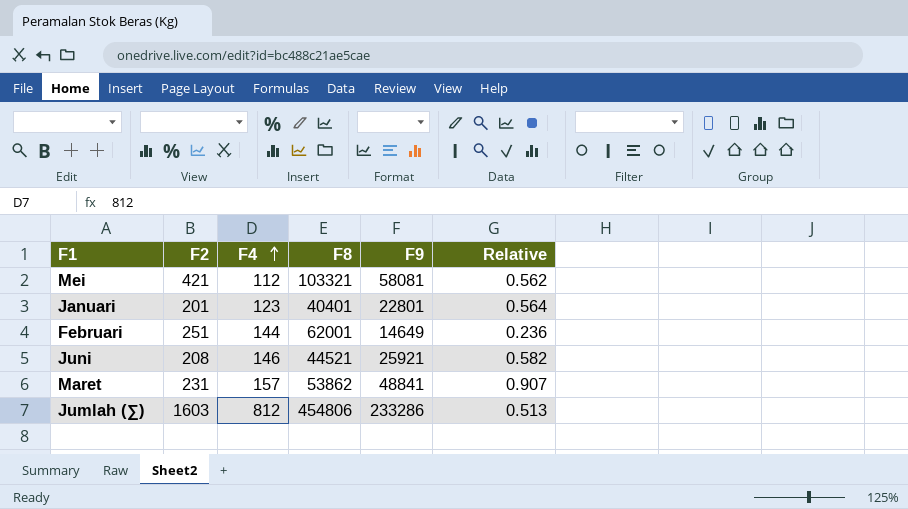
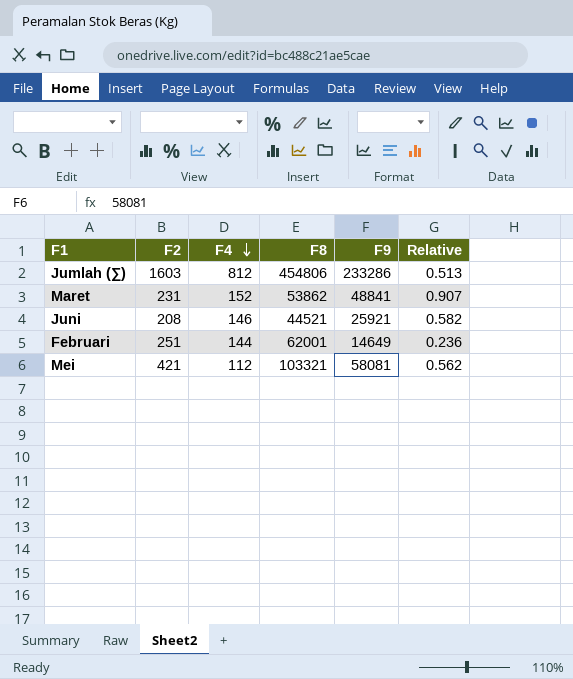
row order: F4 ascending -> F4 descending
row Januari: 201 | 123 | 40401 | 22801 | 0.564 -> none
Maret | F4: 157 -> 152

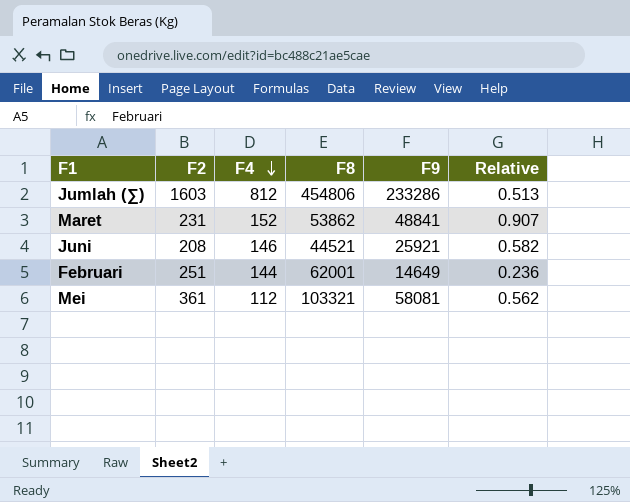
Mei | F2: 421 -> 361

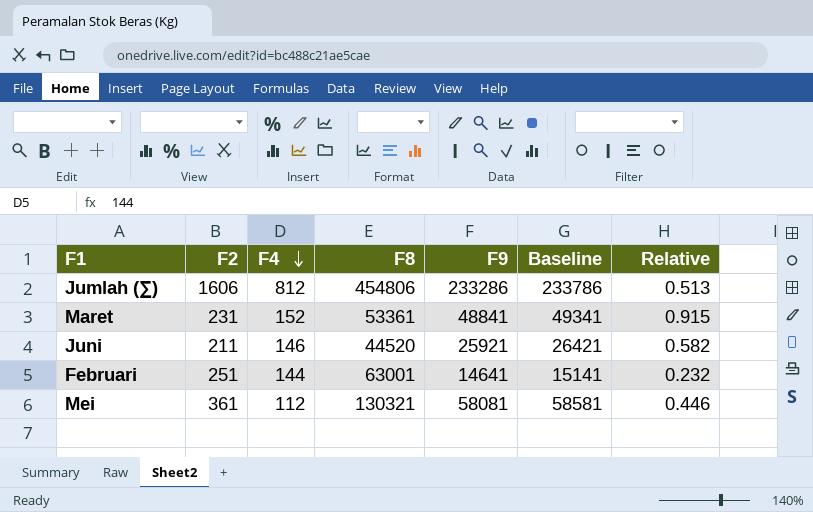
column Baseline | formula: none -> [F9] + 500
Jumlah (∑) | F2: 1603 -> 1606
Maret | F8: 53862 -> 53361
Maret | Relative: 0.907 -> 0.915
Juni | F2: 208 -> 211
Juni | F8: 44521 -> 44520
Februari | F8: 62001 -> 63001
Februari | F9: 14649 -> 14641
Februari | Relative: 0.236 -> 0.232
Mei | F8: 103321 -> 130321
Mei | Relative: 0.562 -> 0.446

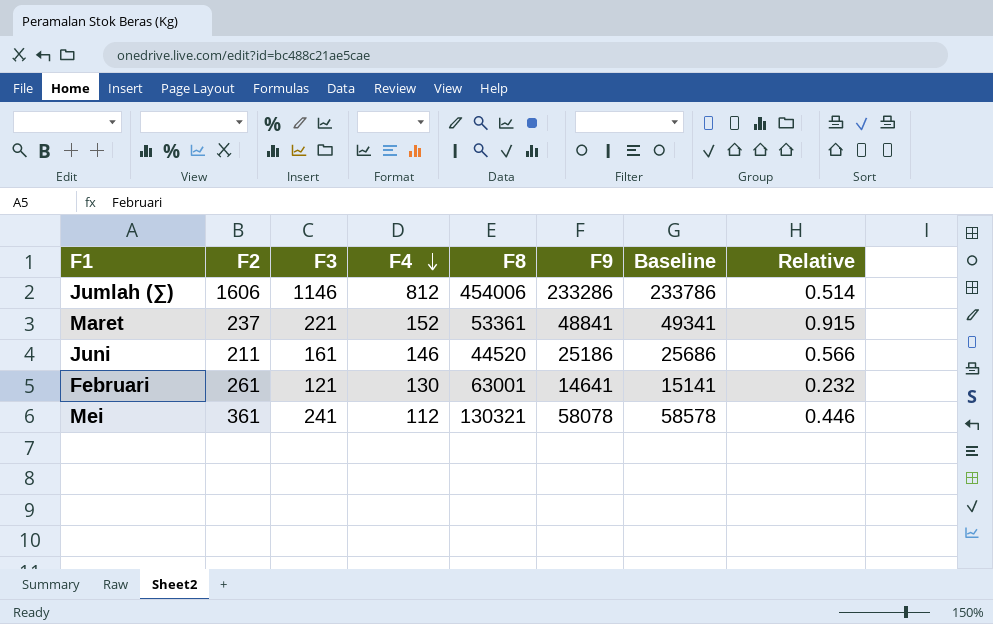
column F3 | position: none -> 3
Jumlah (∑) | F8: 454806 -> 454006
Jumlah (∑) | Relative: 0.513 -> 0.514
Maret | F2: 231 -> 237
Juni | F9: 25921 -> 25186
Juni | Baseline: 26421 -> 25686
Juni | Relative: 0.582 -> 0.566
Februari | F2: 251 -> 261
Februari | F4: 144 -> 130
Mei | F9: 58081 -> 58078
Mei | Baseline: 58581 -> 58578

